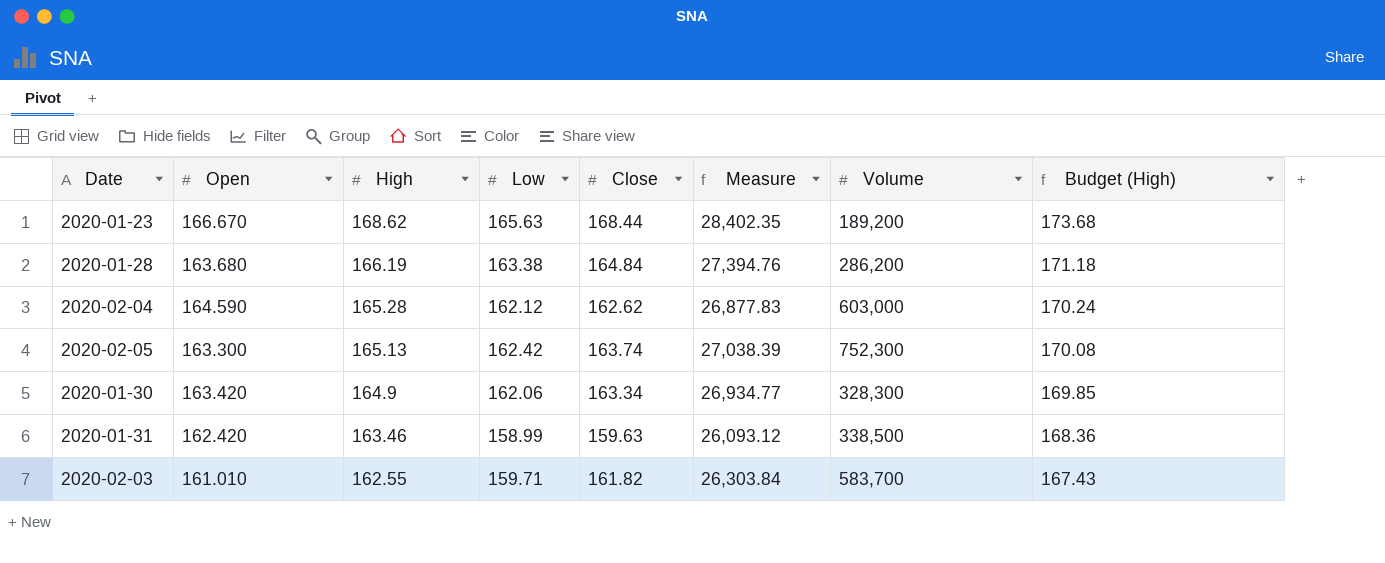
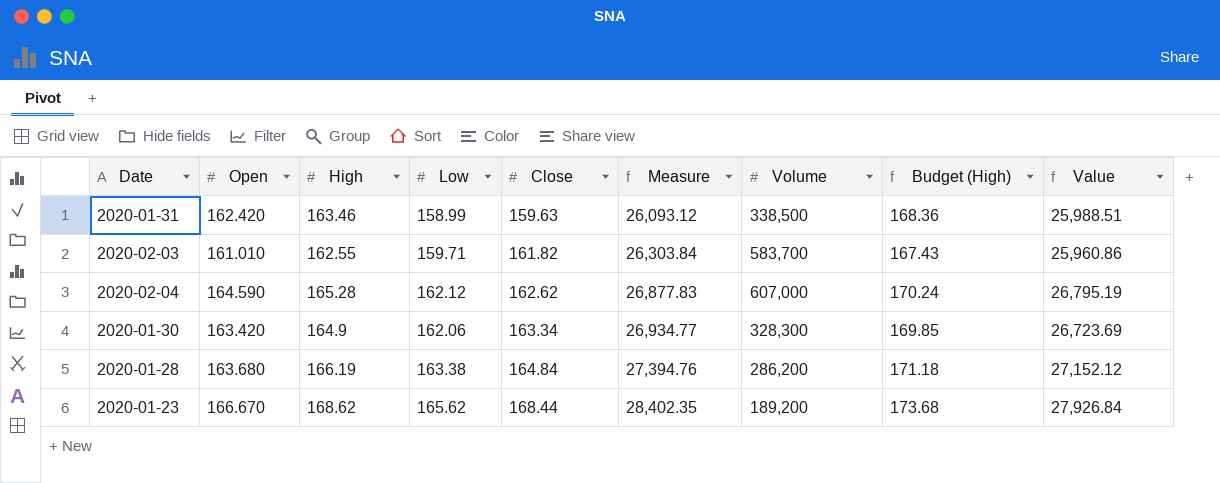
row order: High descending -> Close ascending
column Value | formula: none -> [High] * [Low]
row 2020-02-05: 163.300 | 165.13 | 162.42 | 163.74 | 27,038.39 | 752,300 | 170.08 -> none
2020-02-04 | Volume: 603,000 -> 607,000
2020-01-23 | Low: 165.63 -> 165.62

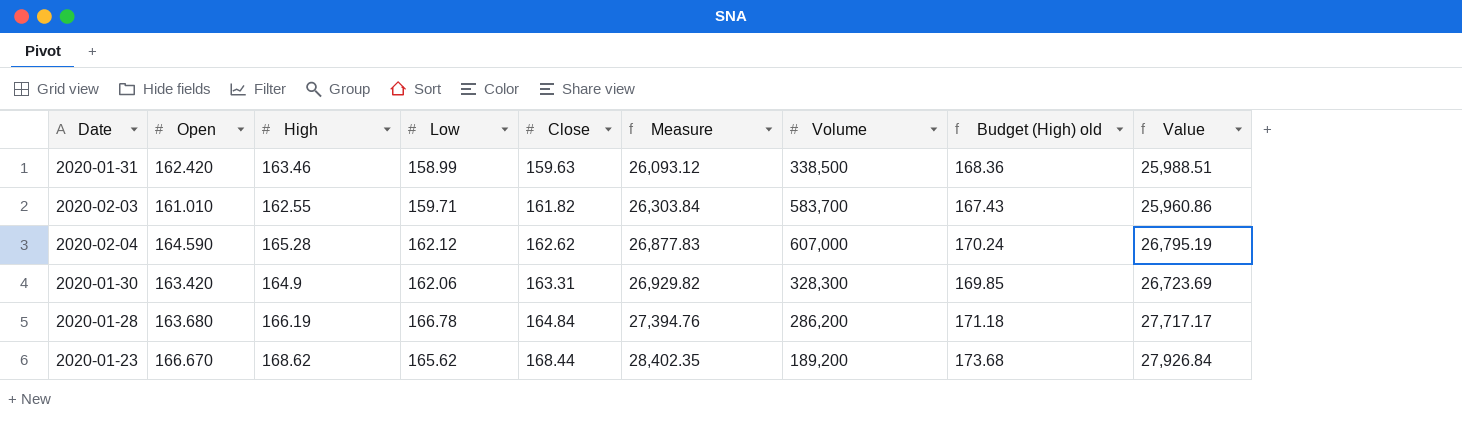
column name: Budget (High) -> Budget (High) old
2020-01-30 | Close: 163.34 -> 163.31
2020-01-30 | Measure: 26,934.77 -> 26,929.82
2020-01-28 | Low: 163.38 -> 166.78
2020-01-28 | Value: 27,152.12 -> 27,717.17

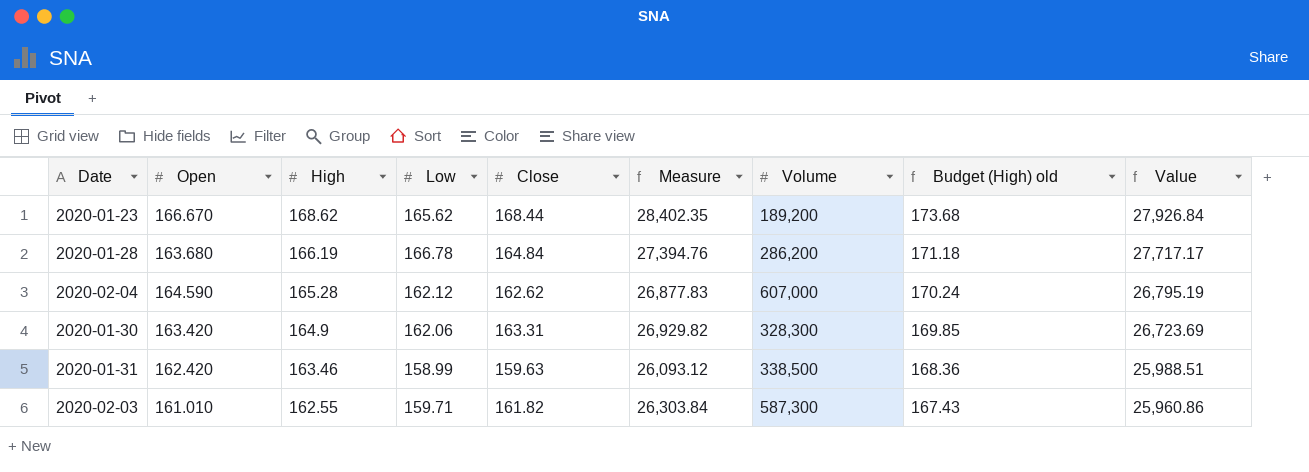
row order: Close ascending -> High descending
2020-02-03 | Volume: 583,700 -> 587,300

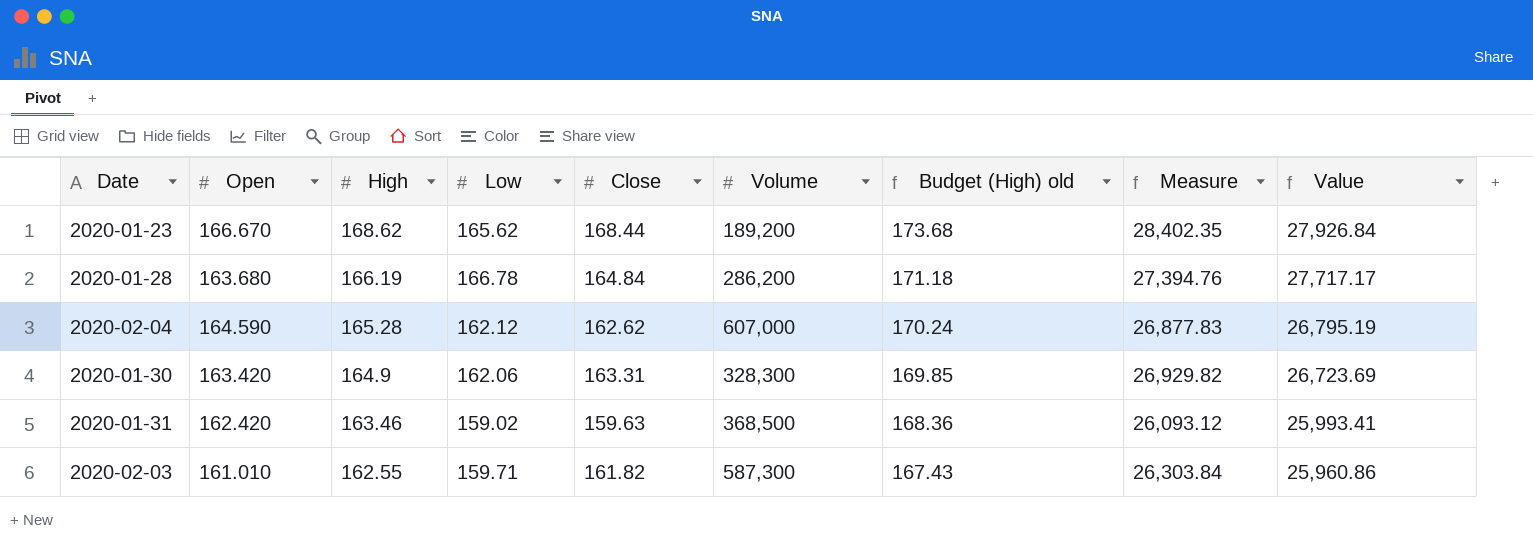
column Measure | position: 6 -> 8
2020-01-31 | Low: 158.99 -> 159.02
2020-01-31 | Volume: 338,500 -> 368,500
2020-01-31 | Value: 25,988.51 -> 25,993.41

